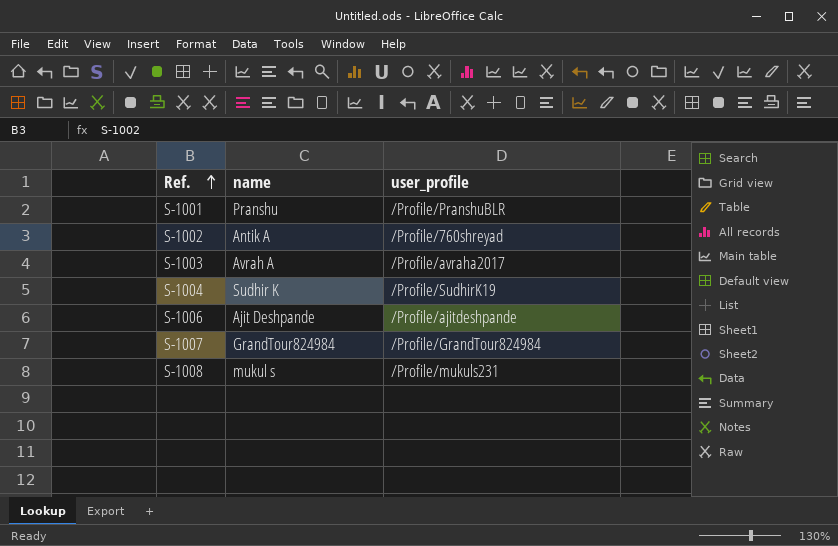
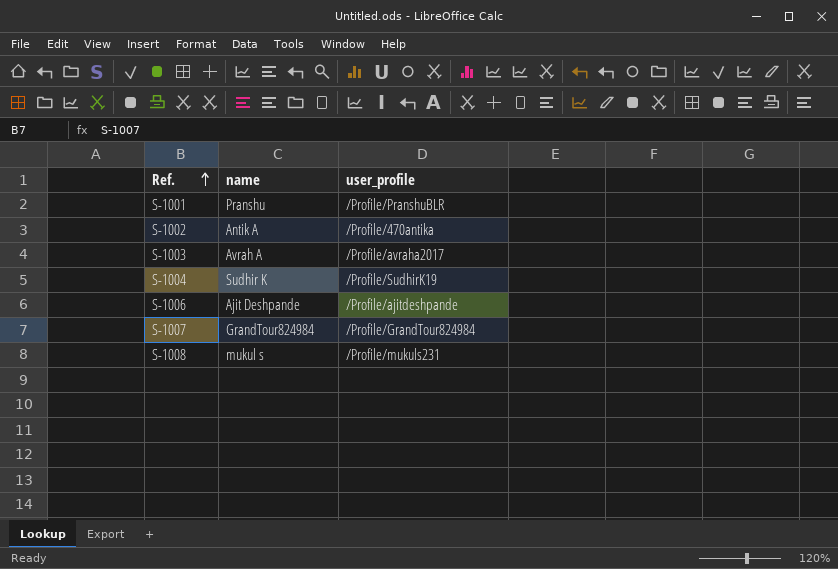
S-1002 | user_profile: /Profile/760shreyad -> /Profile/470antika

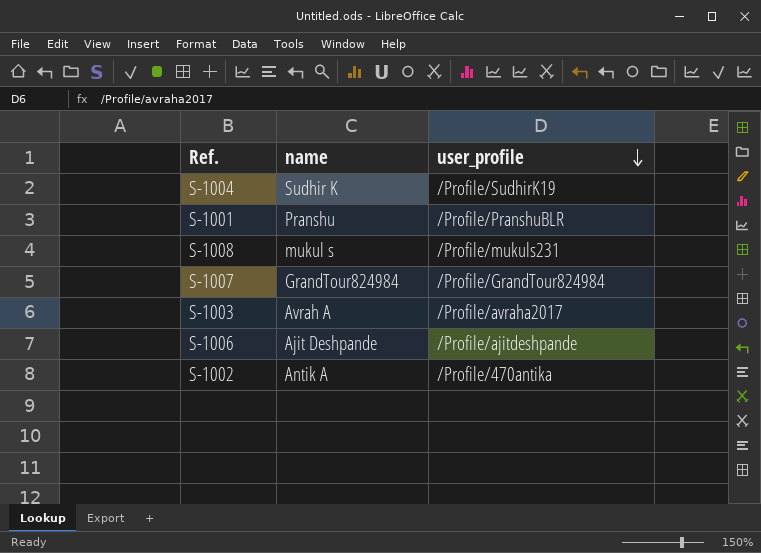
row order: Ref. ascending -> user_profile descending

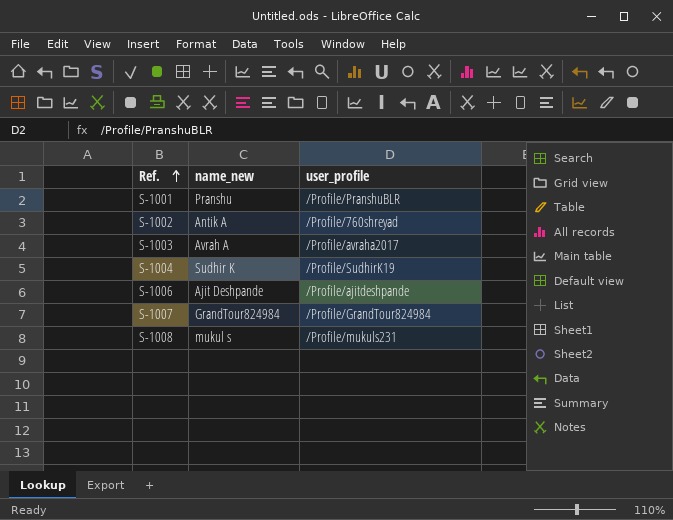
row order: user_profile descending -> Ref. ascending
column name: name -> name_new
S-1002 | user_profile: /Profile/470antika -> /Profile/760shreyad

